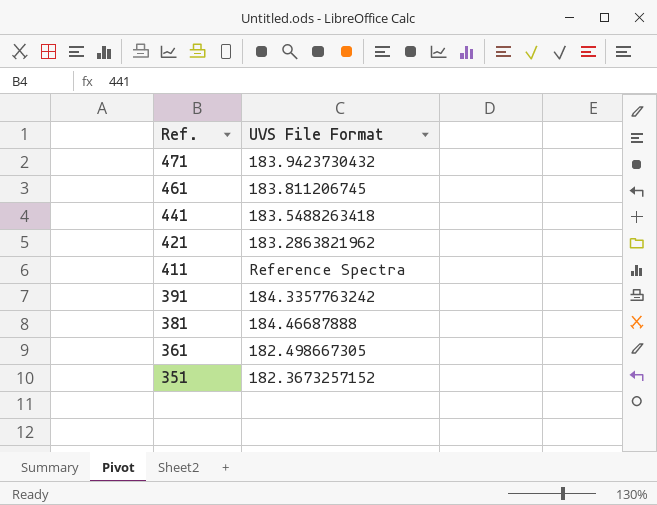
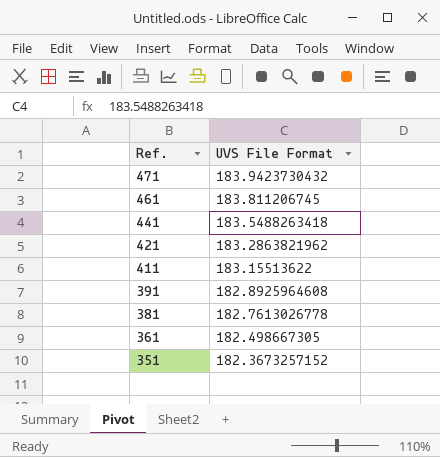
411 | UVS File Format: Reference Spectra -> 183.15513622
391 | UVS File Format: 184.3357763242 -> 182.8925964608
381 | UVS File Format: 184.46687888 -> 182.7613026778

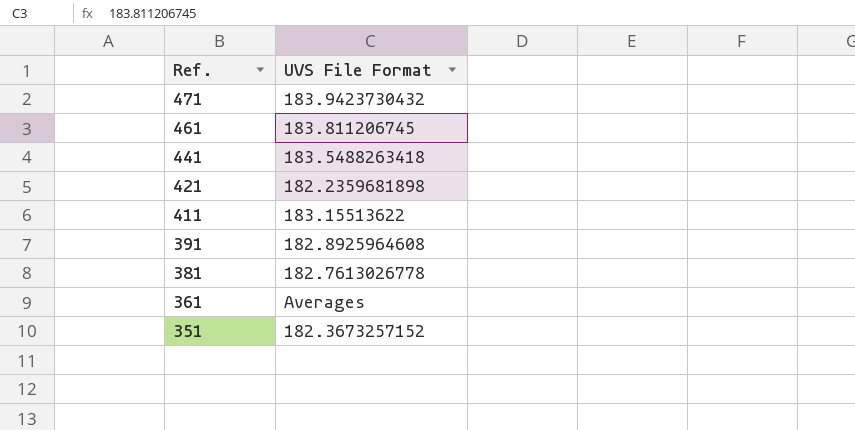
421 | UVS File Format: 183.2863821962 -> 182.2359681898
361 | UVS File Format: 182.498667305 -> Averages

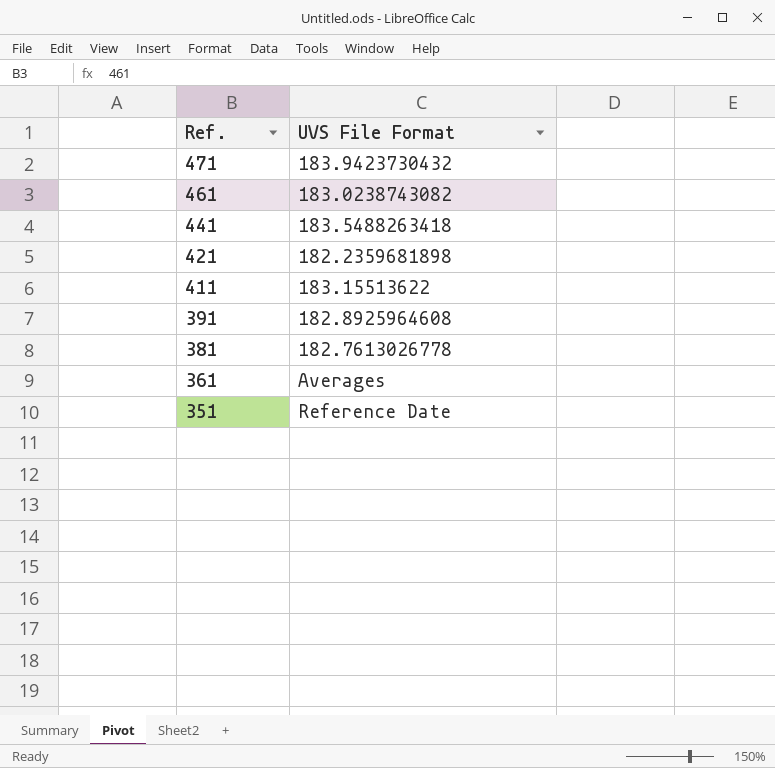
461 | UVS File Format: 183.811206745 -> 183.0238743082
351 | UVS File Format: 182.3673257152 -> Reference Date

